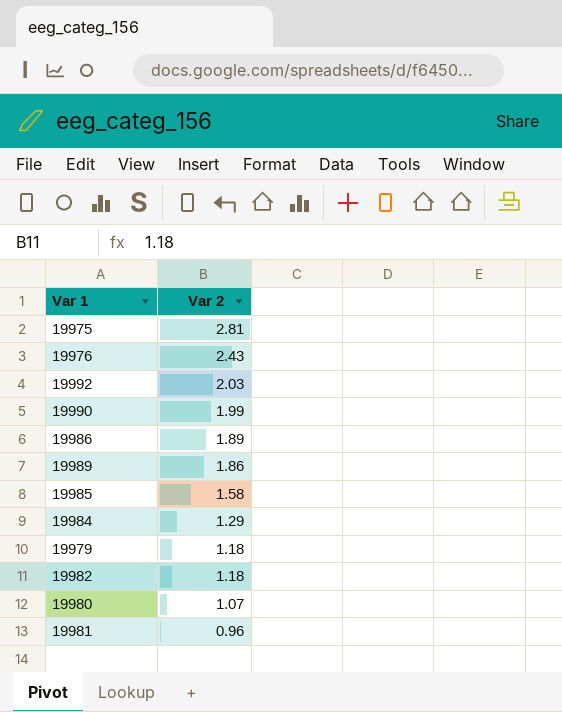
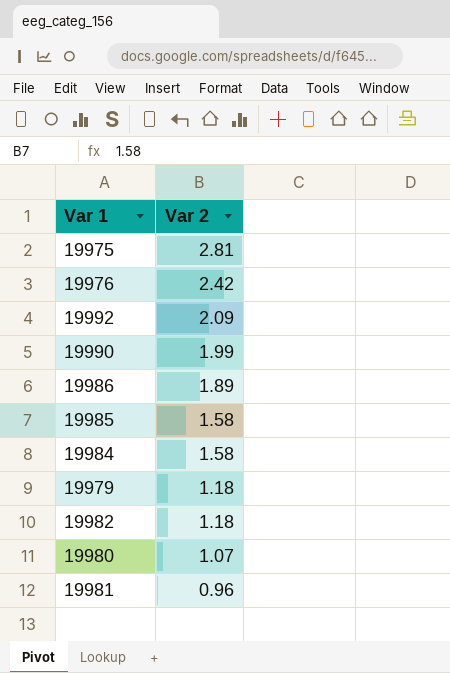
row 19989: 1.86 -> none
19976 | Var 2: 2.43 -> 2.42
19992 | Var 2: 2.03 -> 2.09
19984 | Var 2: 1.29 -> 1.58

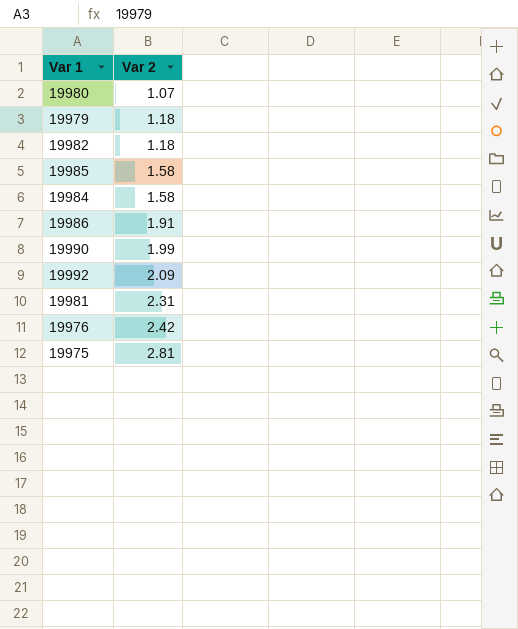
row order: Var 2 descending -> Var 2 ascending
19986 | Var 2: 1.89 -> 1.91
19981 | Var 2: 0.96 -> 2.31

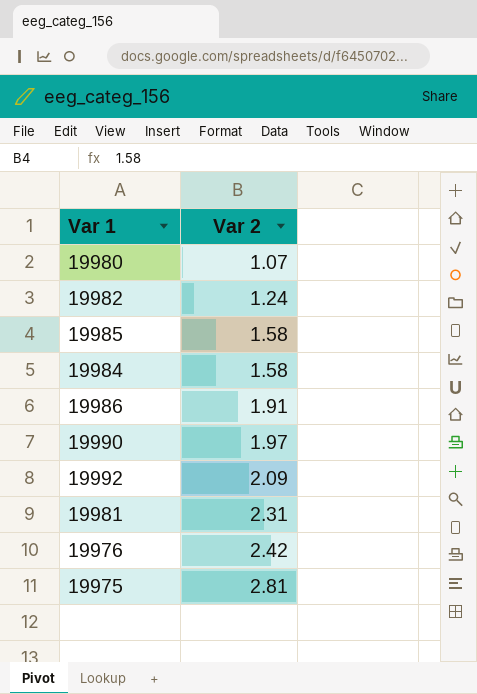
row 19979: 1.18 -> none
19982 | Var 2: 1.18 -> 1.24
19990 | Var 2: 1.99 -> 1.97

